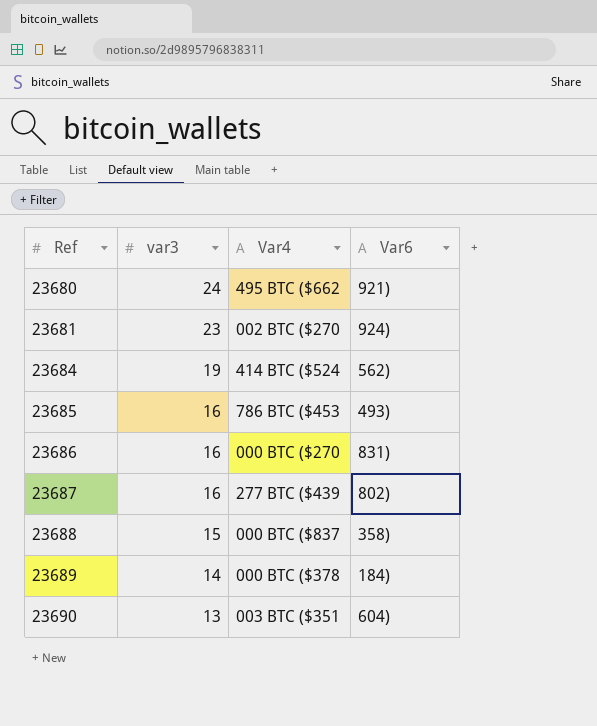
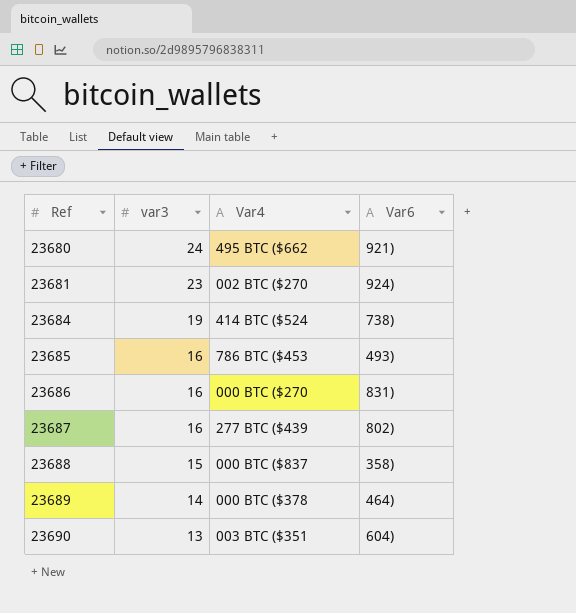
23684 | Var6: 562) -> 738)
23689 | Var6: 184) -> 464)

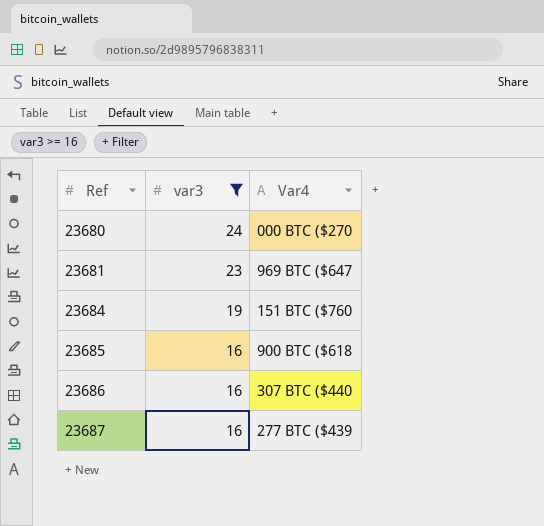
filter: none -> var3 >= 16
column Var6 | position: 4 -> none
23680 | Var4: 495 BTC ($662 -> 000 BTC ($270
23681 | Var4: 002 BTC ($270 -> 969 BTC ($647
23684 | Var4: 414 BTC ($524 -> 151 BTC ($760
23685 | Var4: 786 BTC ($453 -> 900 BTC ($618
23686 | Var4: 000 BTC ($270 -> 307 BTC ($440

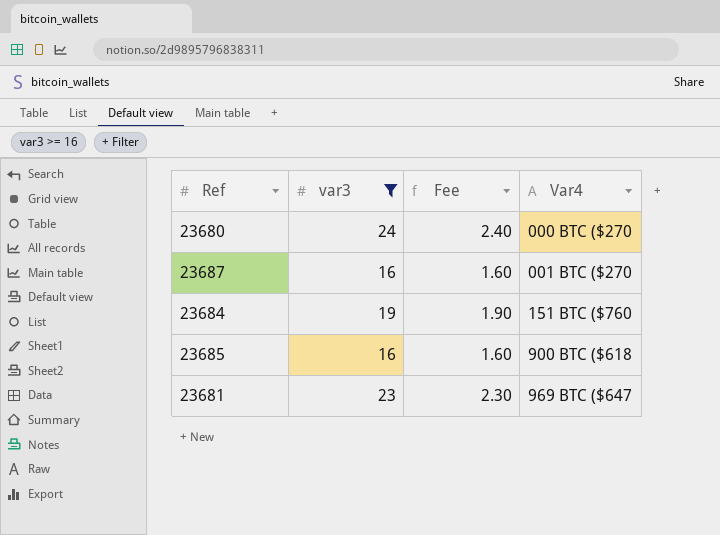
row order: Ref ascending -> Var4 ascending
column Fee | formula: none -> [var3] * 0.1
row 23686: 16 | 307 BTC ($440 -> none
23687 | Var4: 277 BTC ($439 -> 001 BTC ($270

